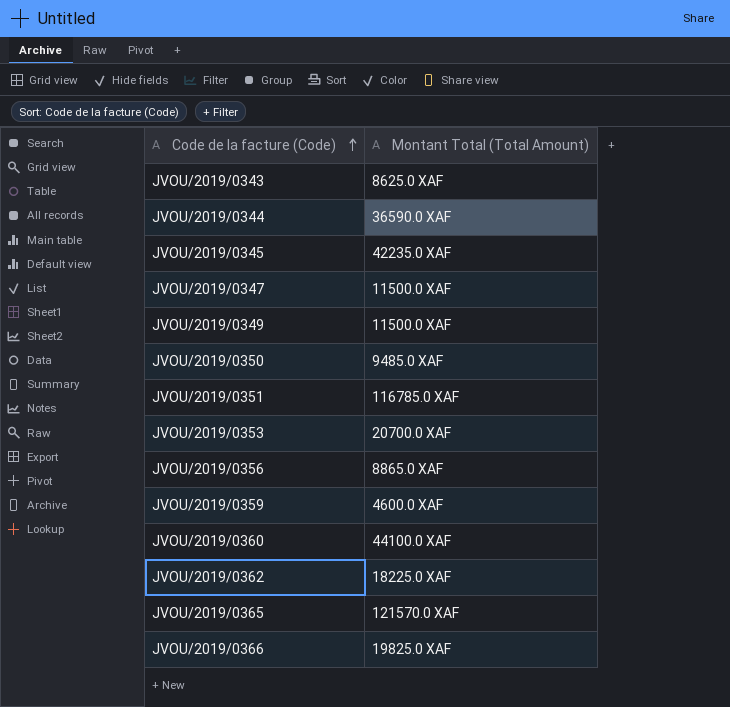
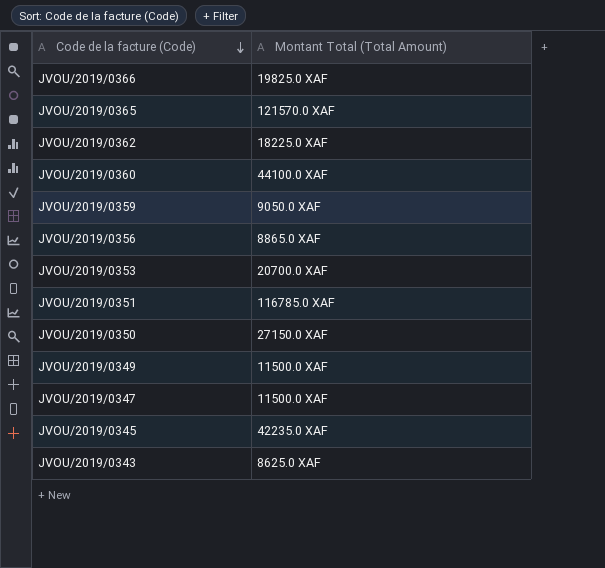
row order: Code de la facture (Code) ascending -> Code de la facture (Code) descending
row JVOU/2019/0344: 36590.0 XAF -> none
JVOU/2019/0359 | Montant Total (Total Amount): 4600.0 XAF -> 9050.0 XAF
JVOU/2019/0350 | Montant Total (Total Amount): 9485.0 XAF -> 27150.0 XAF

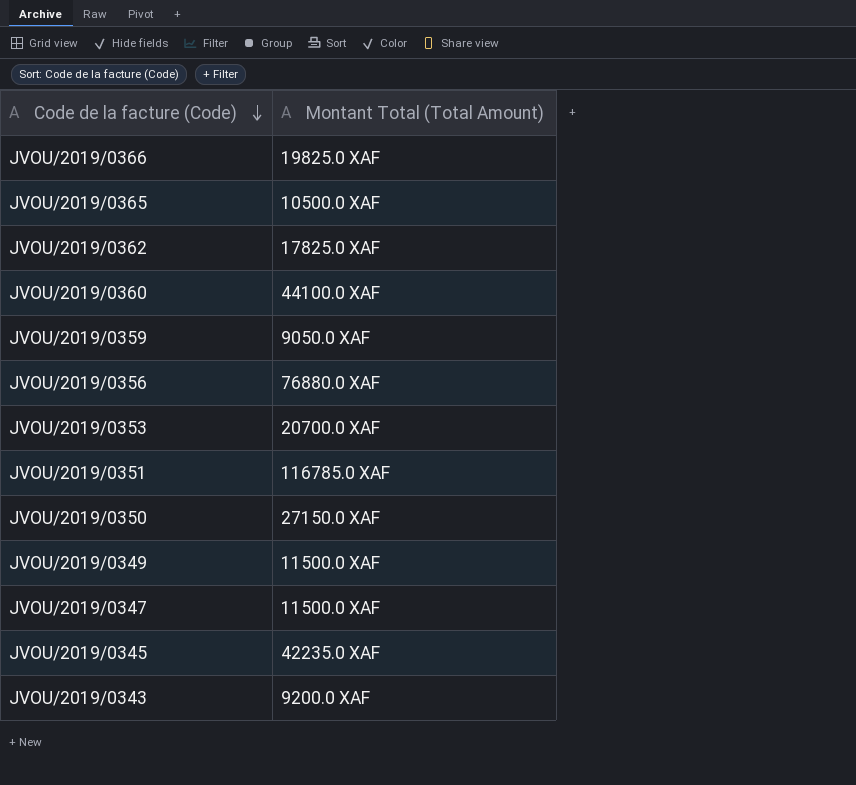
JVOU/2019/0365 | Montant Total (Total Amount): 121570.0 XAF -> 10500.0 XAF
JVOU/2019/0362 | Montant Total (Total Amount): 18225.0 XAF -> 17825.0 XAF
JVOU/2019/0356 | Montant Total (Total Amount): 8865.0 XAF -> 76880.0 XAF
JVOU/2019/0343 | Montant Total (Total Amount): 8625.0 XAF -> 9200.0 XAF

